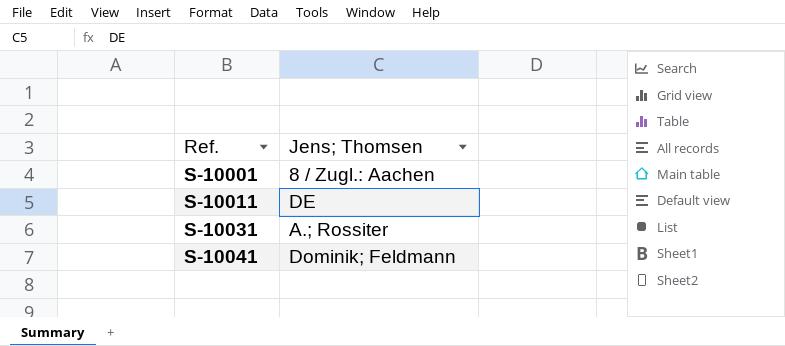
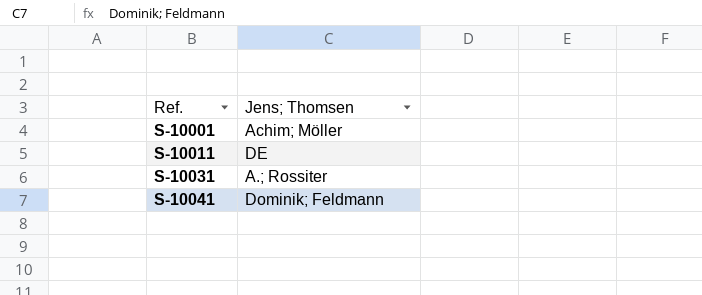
S-10001 | Jens; Thomsen: 8 / Zugl.: Aachen -> Achim; Möller

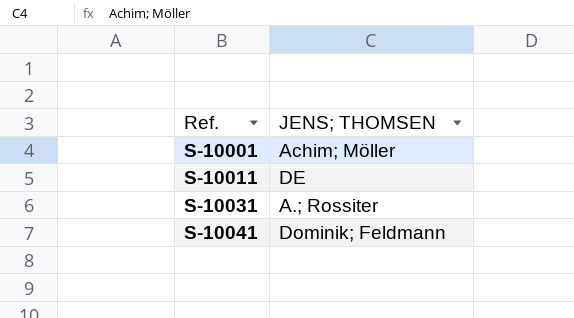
column name: Jens; Thomsen -> JENS; THOMSEN

